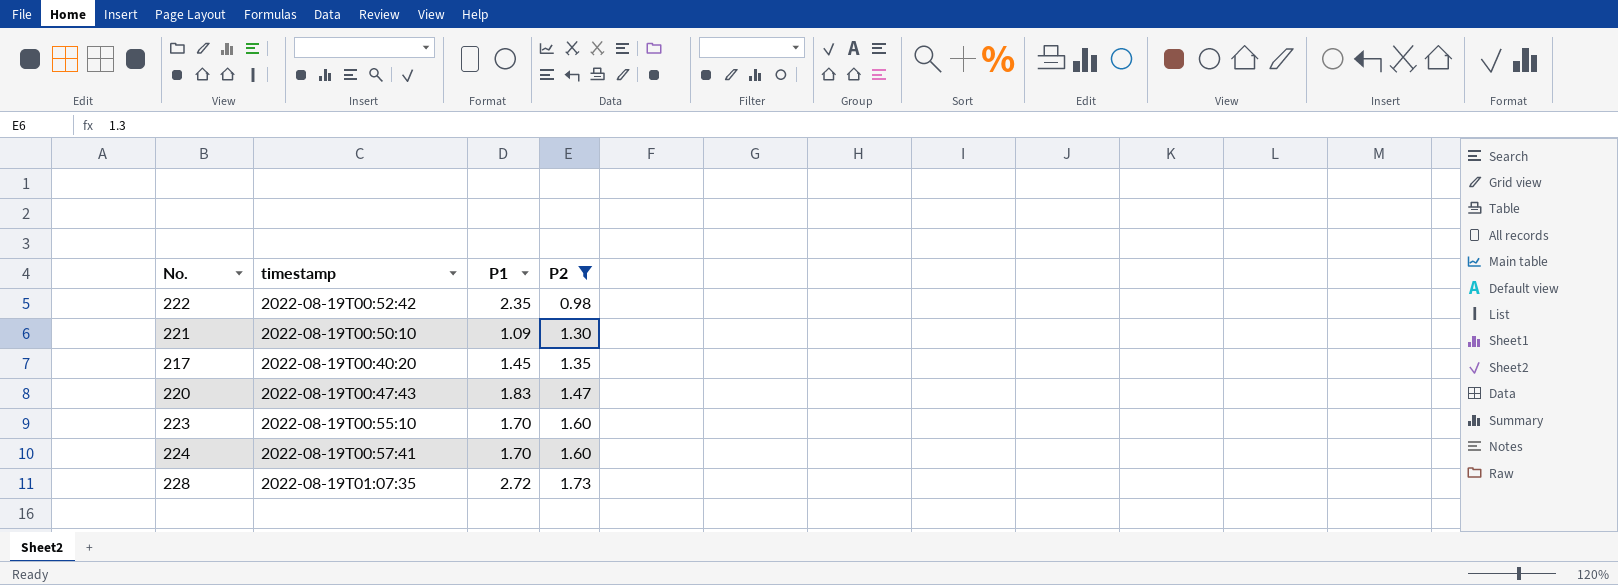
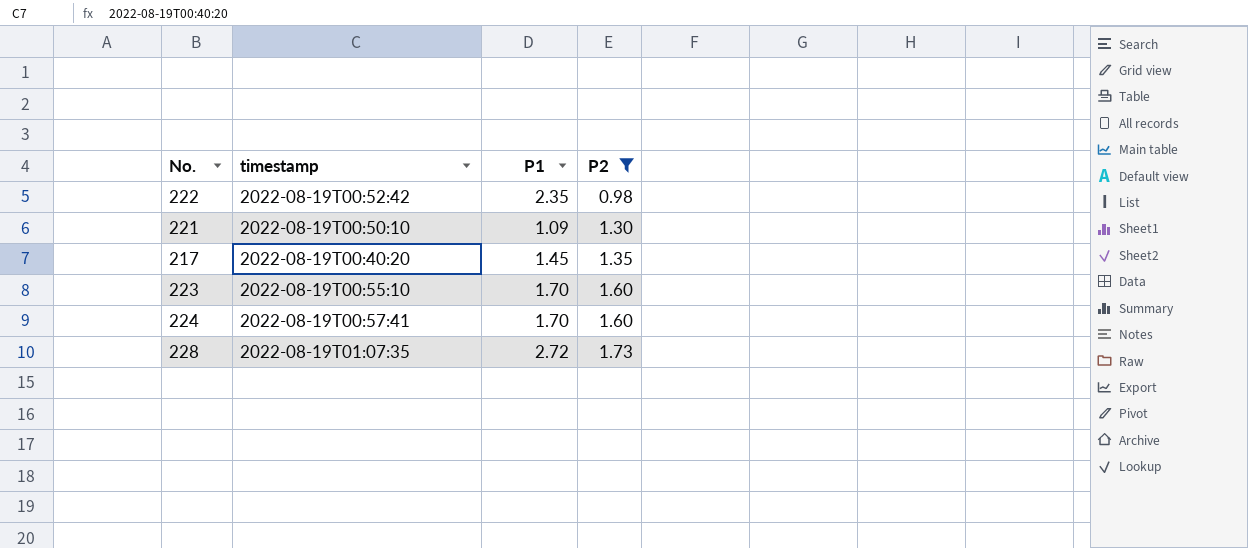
row 220: 2022-08-19T00:47:43 | 1.83 | 1.47 -> none

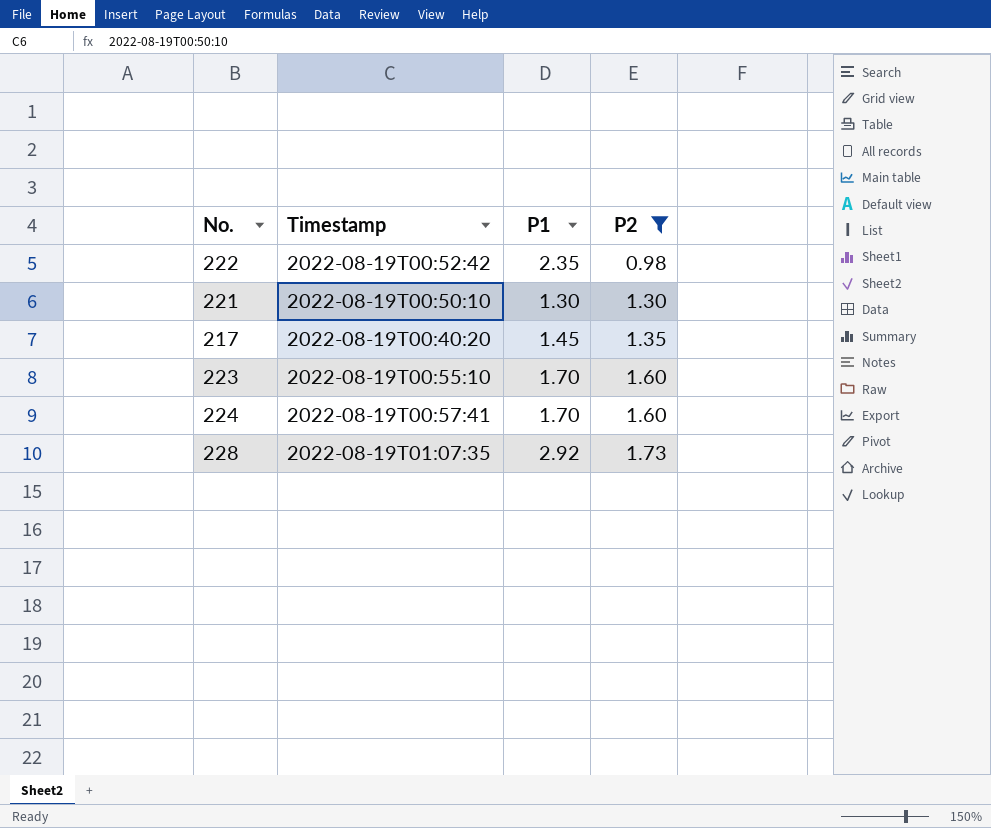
column name: timestamp -> Timestamp
221 | P1: 1.09 -> 1.30
228 | P1: 2.72 -> 2.92

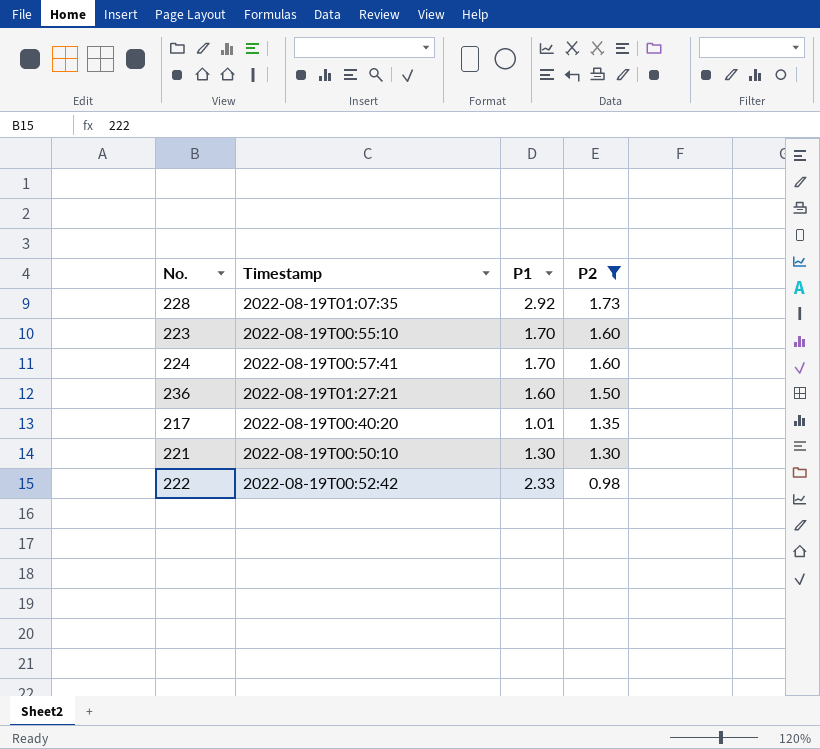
row order: P2 ascending -> P2 descending
row 236: none -> 2022-08-19T01:27:21 | 1.60 | 1.50
217 | P1: 1.45 -> 1.01
222 | P1: 2.35 -> 2.33

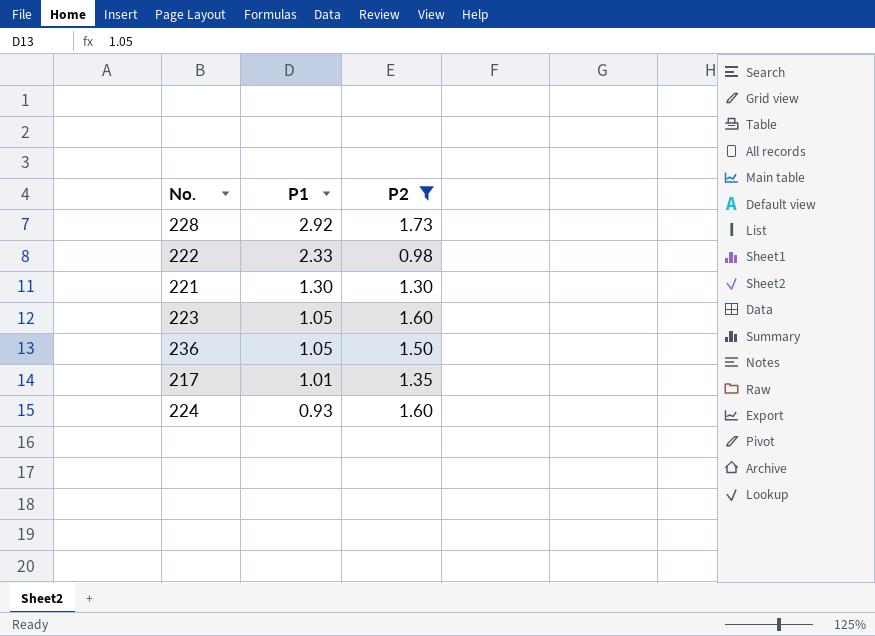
row order: P2 descending -> P1 descending
column Timestamp | position: 2 -> none
223 | P1: 1.70 -> 1.05
236 | P1: 1.60 -> 1.05
224 | P1: 1.70 -> 0.93

